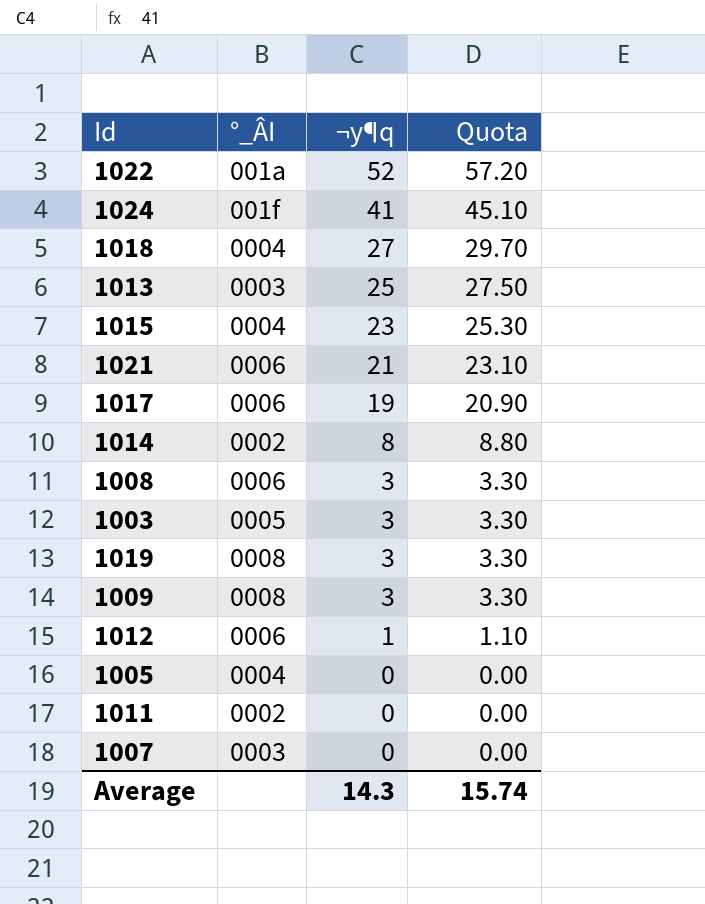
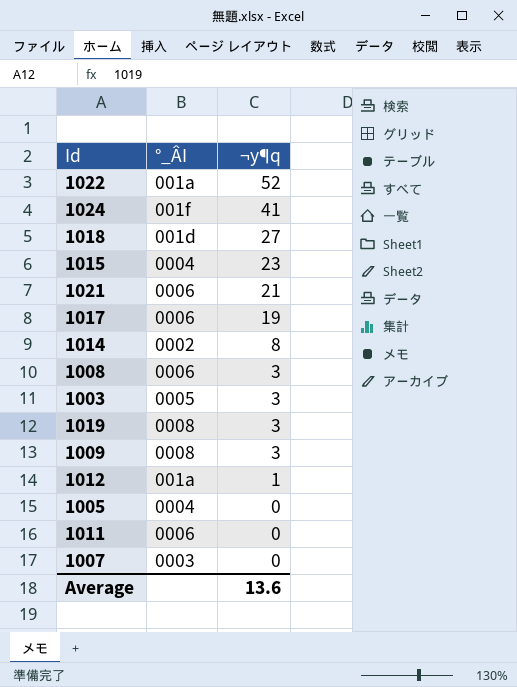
column Quota | formula: [¬y¶q] * 1.1 -> none
row 1013: 0003 | 25 | 27.50 -> none
1018 | °_ÂI: 0004 -> 001d
1012 | °_ÂI: 0006 -> 001a
1011 | °_ÂI: 0002 -> 0006
Average | ¬y¶q: 14.3 -> 13.6

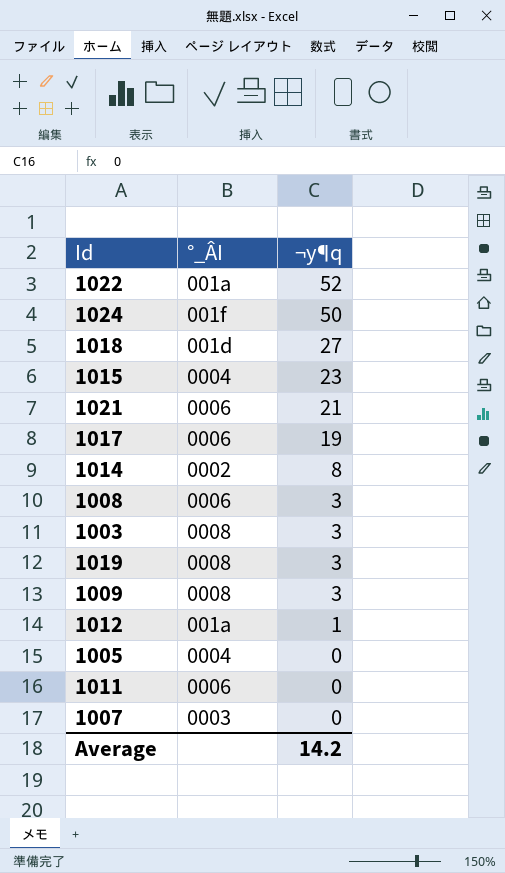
1024 | ¬y¶q: 41 -> 50
1003 | °_ÂI: 0005 -> 0008
Average | ¬y¶q: 13.6 -> 14.2

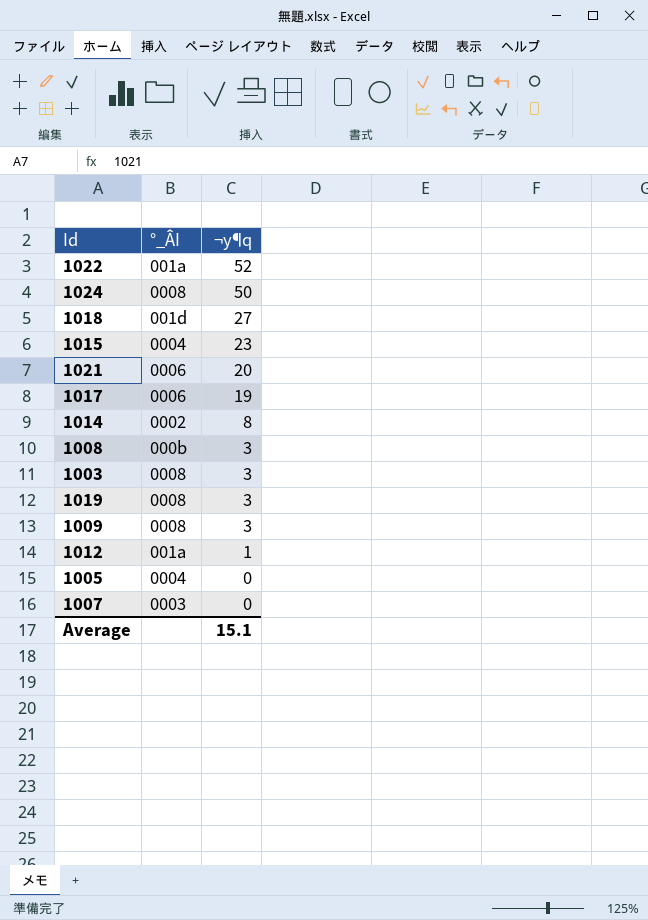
row 1011: 0006 | 0 -> none
1024 | °_ÂI: 001f -> 0008
1021 | ¬y¶q: 21 -> 20
1008 | °_ÂI: 0006 -> 000b
Average | ¬y¶q: 14.2 -> 15.1

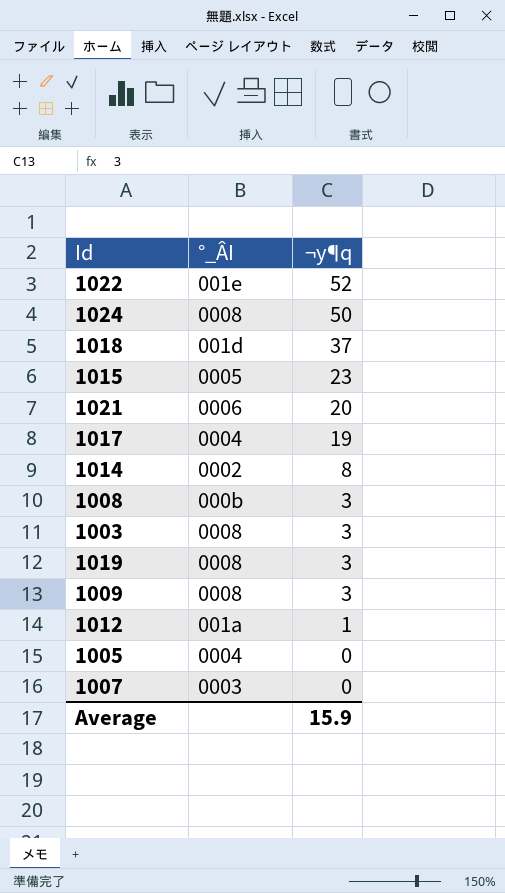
1022 | °_ÂI: 001a -> 001e
1018 | ¬y¶q: 27 -> 37
1015 | °_ÂI: 0004 -> 0005
1017 | °_ÂI: 0006 -> 0004
Average | ¬y¶q: 15.1 -> 15.9

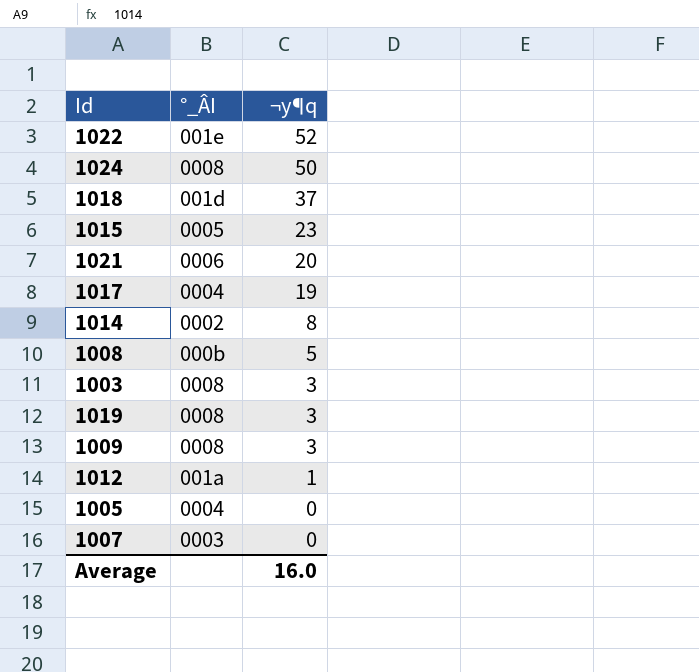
1008 | ¬y¶q: 3 -> 5
Average | ¬y¶q: 15.9 -> 16.0

